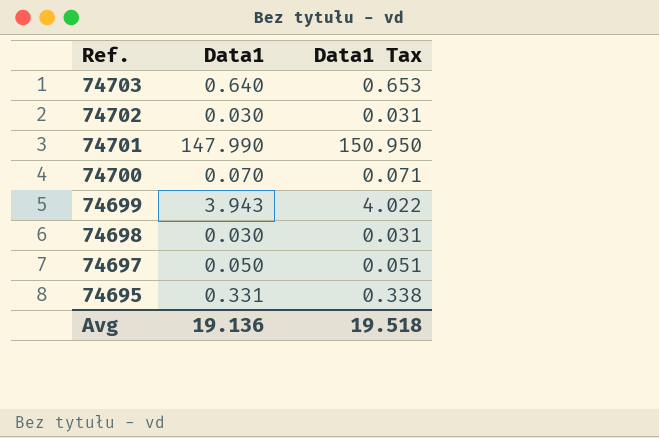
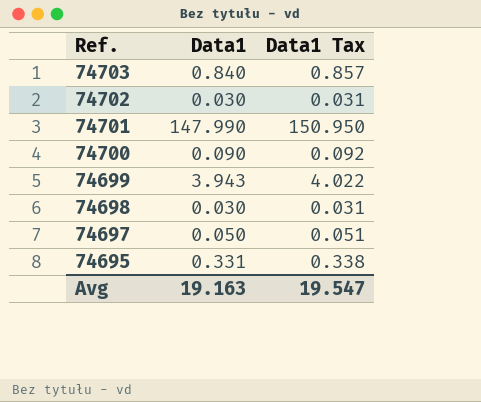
74703 | Data1: 0.640 -> 0.840
74703 | Data1 Tax: 0.653 -> 0.857
74700 | Data1: 0.070 -> 0.090
74700 | Data1 Tax: 0.071 -> 0.092
Avg | Data1: 19.136 -> 19.163
Avg | Data1 Tax: 19.518 -> 19.547

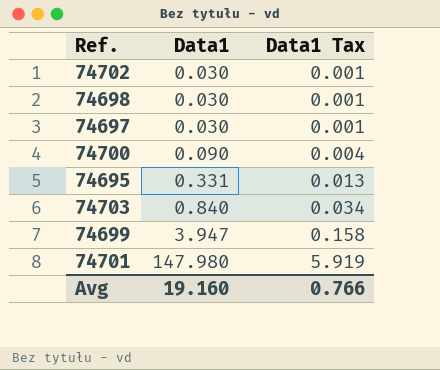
row order: Ref. descending -> Data1 ascending
column Data1 Tax | formula: [Data1] * 1.02 -> [Data1] * 0.04
74697 | Data1: 0.050 -> 0.030
74699 | Data1: 3.943 -> 3.947
74701 | Data1: 147.990 -> 147.980
Avg | Data1: 19.163 -> 19.160
Avg | Data1 Tax: 19.547 -> 0.766

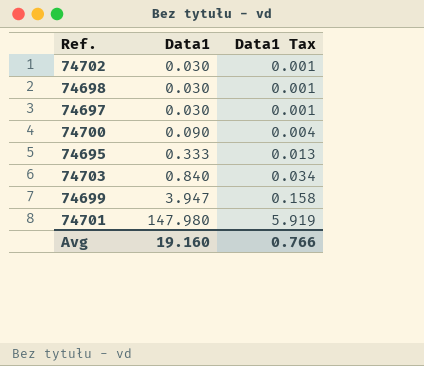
74695 | Data1: 0.331 -> 0.333

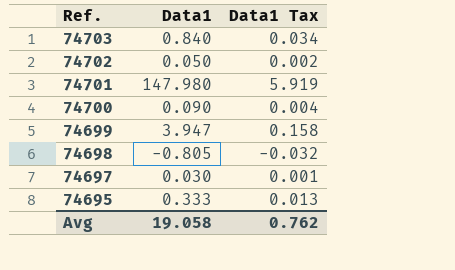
row order: Data1 ascending -> Ref. descending
74702 | Data1: 0.030 -> 0.050
74702 | Data1 Tax: 0.001 -> 0.002
74698 | Data1: 0.030 -> -0.805
74698 | Data1 Tax: 0.001 -> -0.032
Avg | Data1: 19.160 -> 19.058
Avg | Data1 Tax: 0.766 -> 0.762

